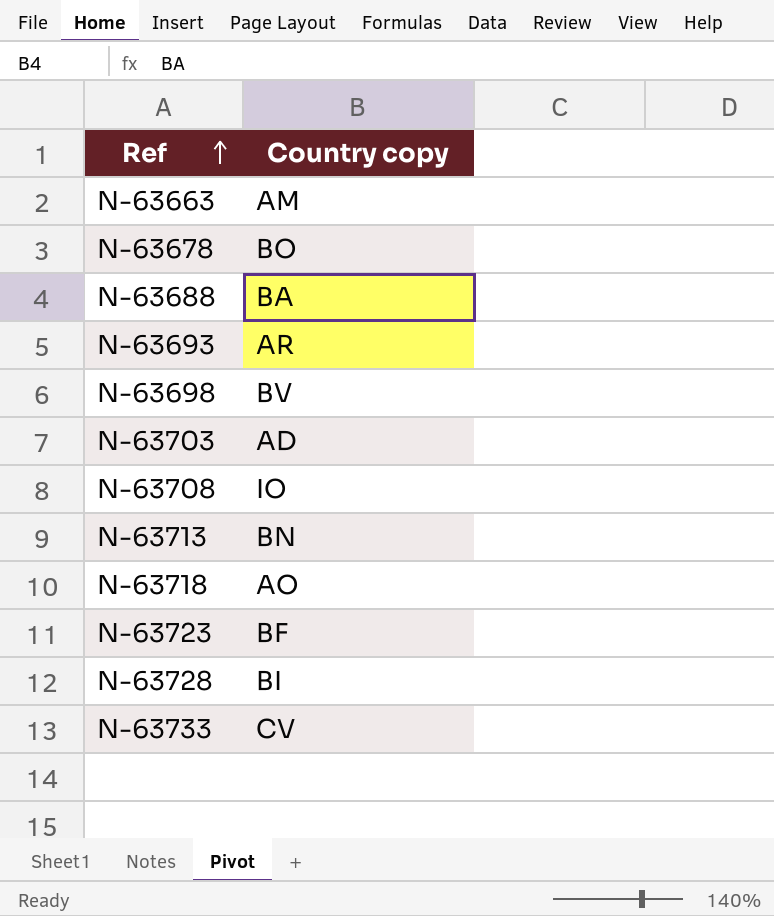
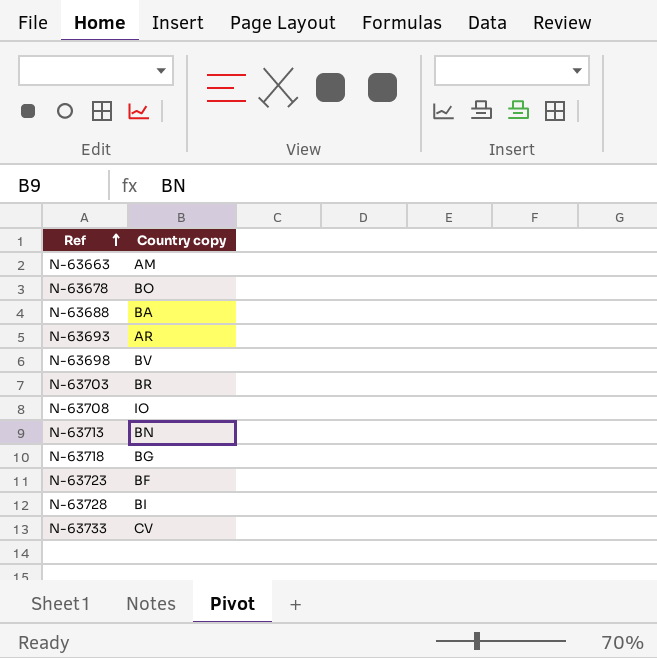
N-63703 | Country copy: AD -> BR
N-63718 | Country copy: AO -> BG

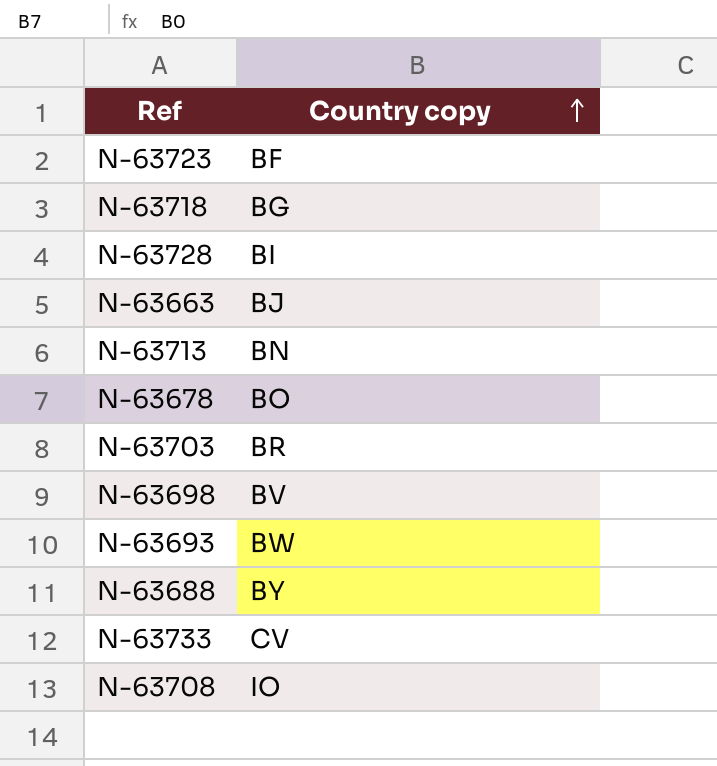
row order: Ref ascending -> Country copy ascending
N-63663 | Country copy: AM -> BJ
N-63693 | Country copy: AR -> BW
N-63688 | Country copy: BA -> BY

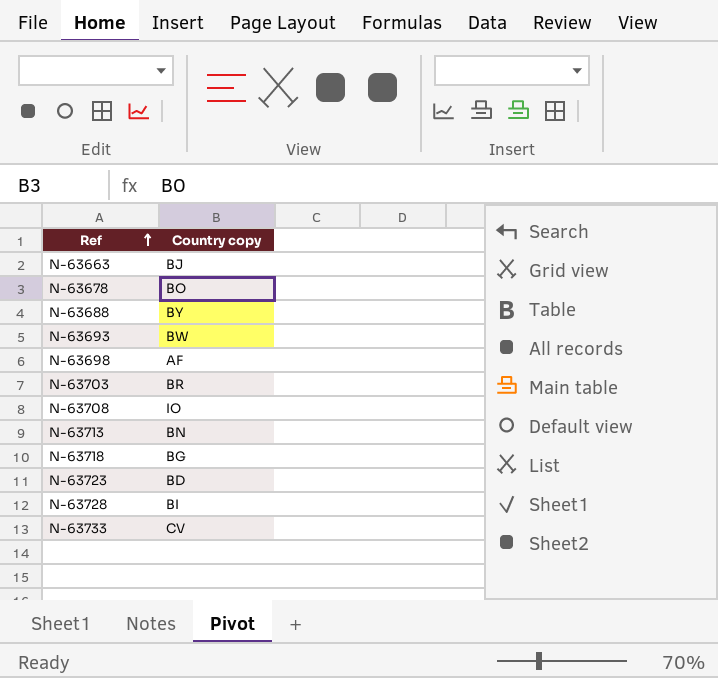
row order: Country copy ascending -> Ref ascending
N-63698 | Country copy: BV -> AF
N-63723 | Country copy: BF -> BD

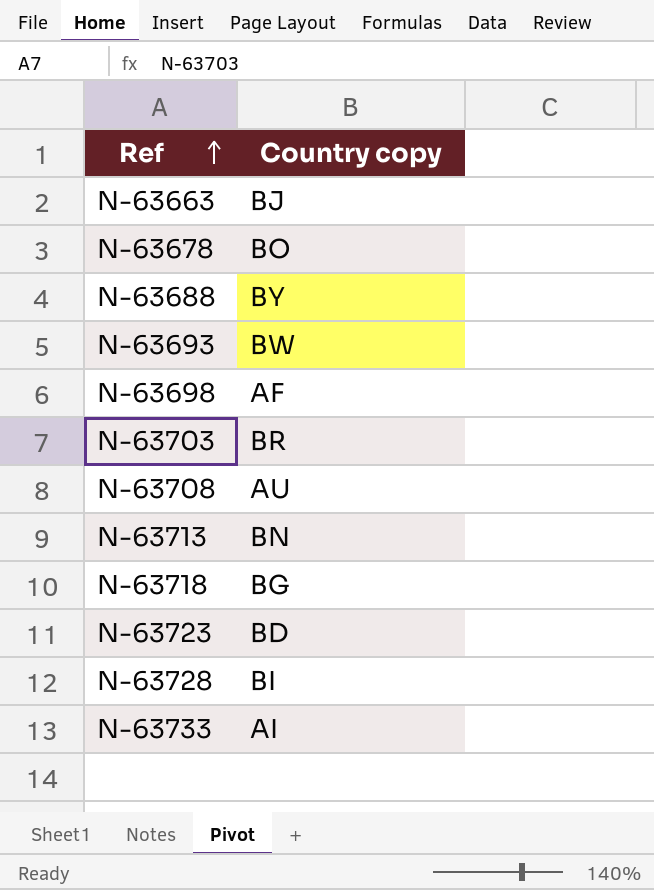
N-63708 | Country copy: IO -> AU
N-63733 | Country copy: CV -> AI

